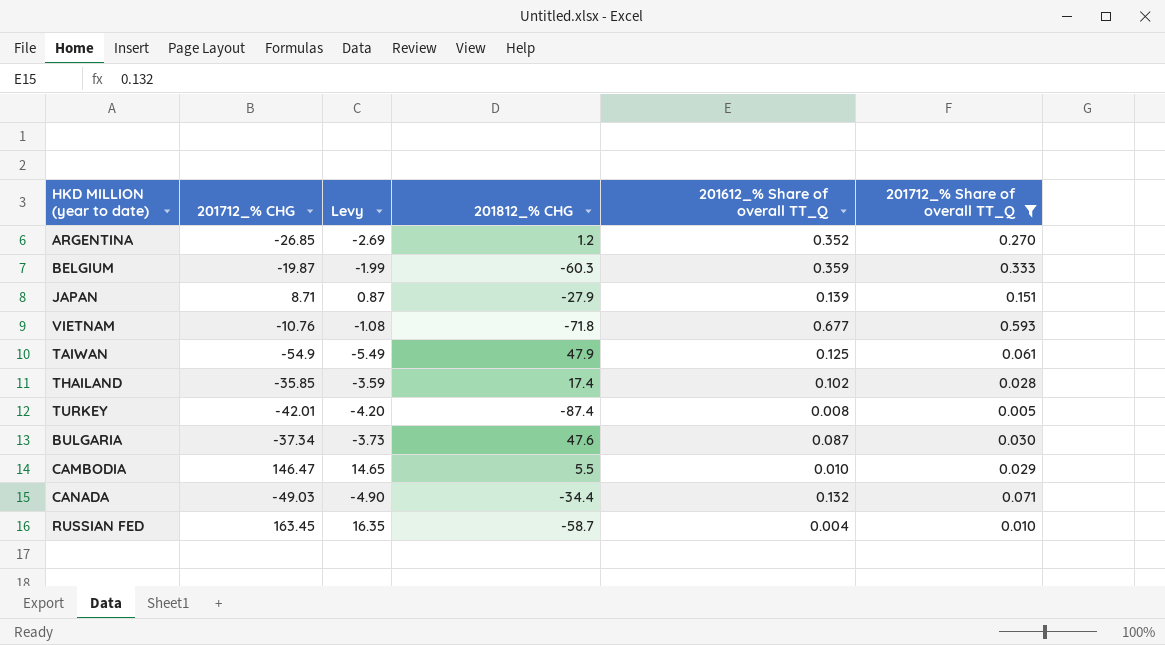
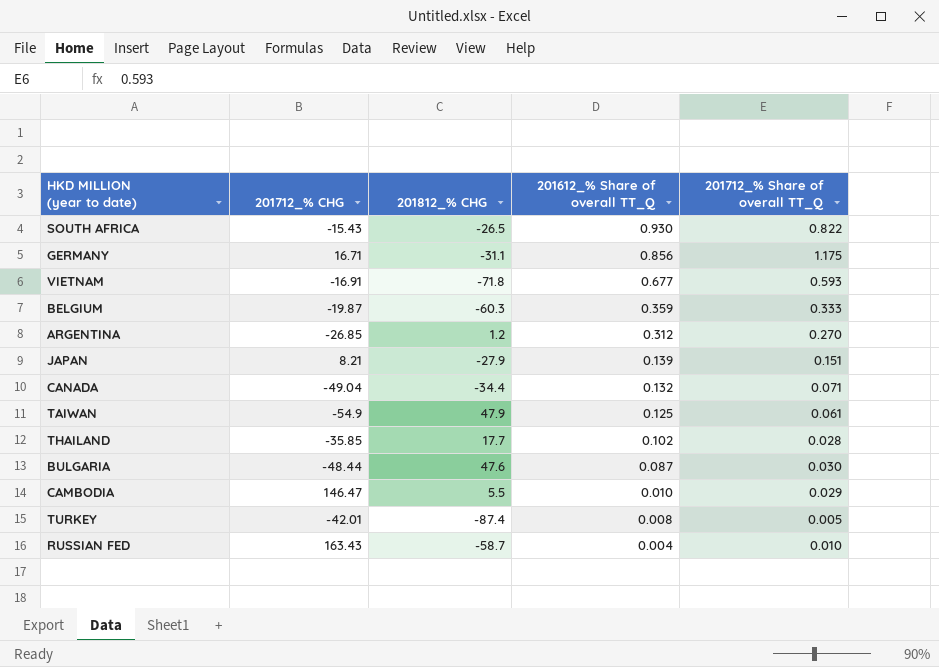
filter: 201712_% Share of overall TT_Q <= 0.593 -> none
row order: none -> 201612_% Share of overall TT_Q descending
column Levy | formula: [201712_% CHG] * 0.1 -> none
VIETNAM | 201712_% CHG: -10.76 -> -16.91
ARGENTINA | 201612_% Share of overall TT_Q: 0.352 -> 0.312
JAPAN | 201712_% CHG: 8.71 -> 8.21
CANADA | 201712_% CHG: -49.03 -> -49.04
THAILAND | 201812_% CHG: 17.4 -> 17.7
BULGARIA | 201712_% CHG: -37.34 -> -48.44
RUSSIAN FED | 201712_% CHG: 163.45 -> 163.43

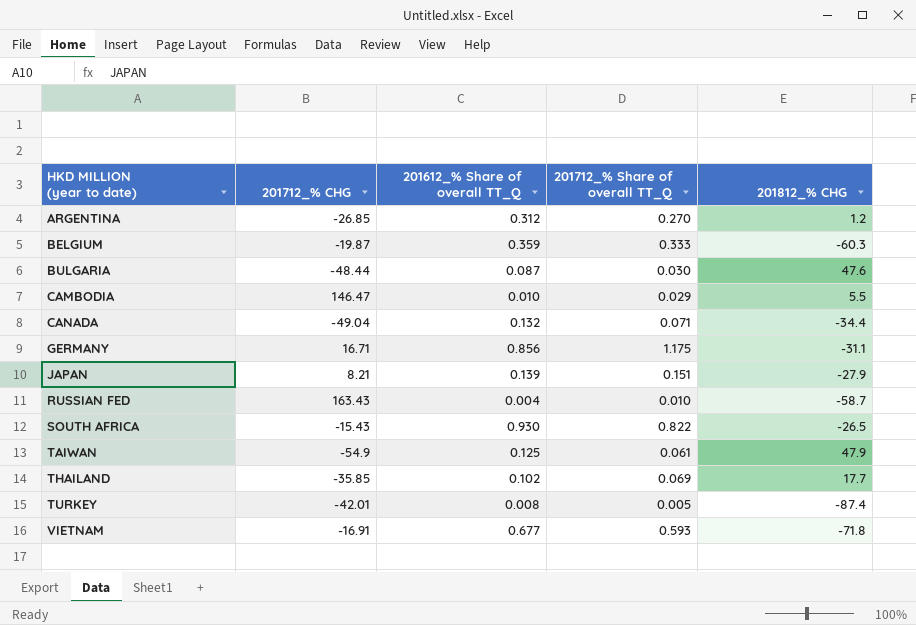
row order: 201612_% Share of overall TT_Q descending -> HKD MILLION (year to date) ascending
column 201812_% CHG | position: 3 -> 5
THAILAND | 201712_% Share of overall TT_Q: 0.028 -> 0.069

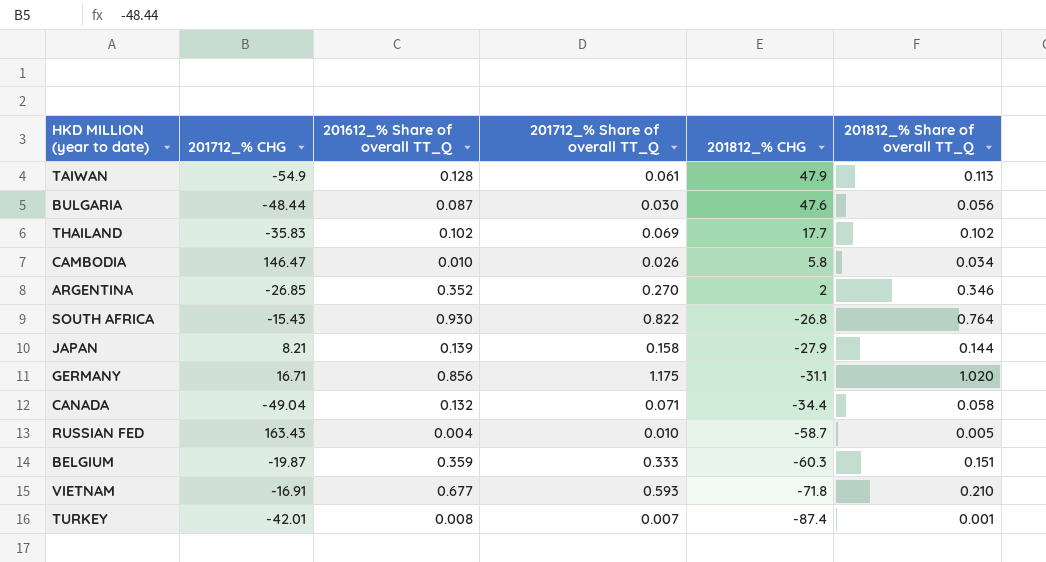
row order: HKD MILLION (year to date) ascending -> 201812_% CHG descending
column 201812_% Share of overall TT_Q | position: none -> 6
TAIWAN | 201612_% Share of overall TT_Q: 0.125 -> 0.128
THAILAND | 201712_% CHG: -35.85 -> -35.83
CAMBODIA | 201712_% Share of overall TT_Q: 0.029 -> 0.026
CAMBODIA | 201812_% CHG: 5.5 -> 5.8
ARGENTINA | 201612_% Share of overall TT_Q: 0.312 -> 0.352
ARGENTINA | 201812_% CHG: 1.2 -> 2
SOUTH AFRICA | 201812_% CHG: -26.5 -> -26.8
JAPAN | 201712_% Share of overall TT_Q: 0.151 -> 0.158
TURKEY | 201712_% Share of overall TT_Q: 0.005 -> 0.007

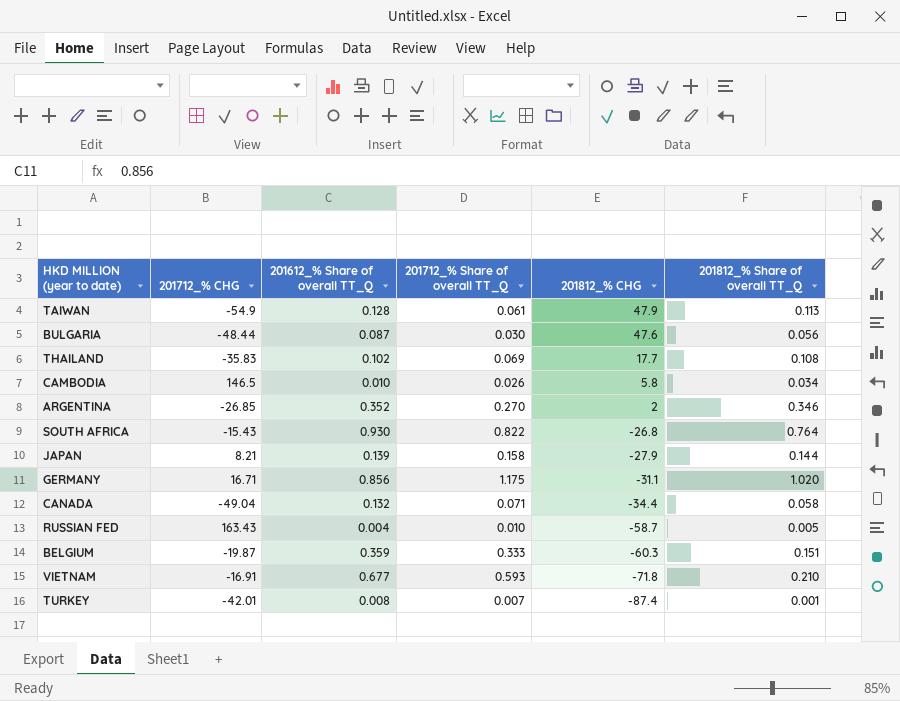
THAILAND | 201812_% Share of overall TT_Q: 0.102 -> 0.108
CAMBODIA | 201712_% CHG: 146.47 -> 146.5

